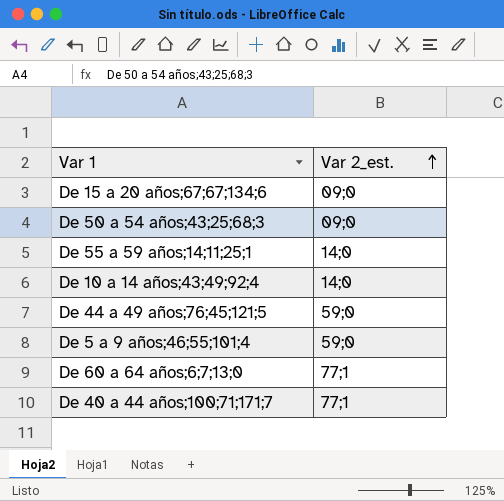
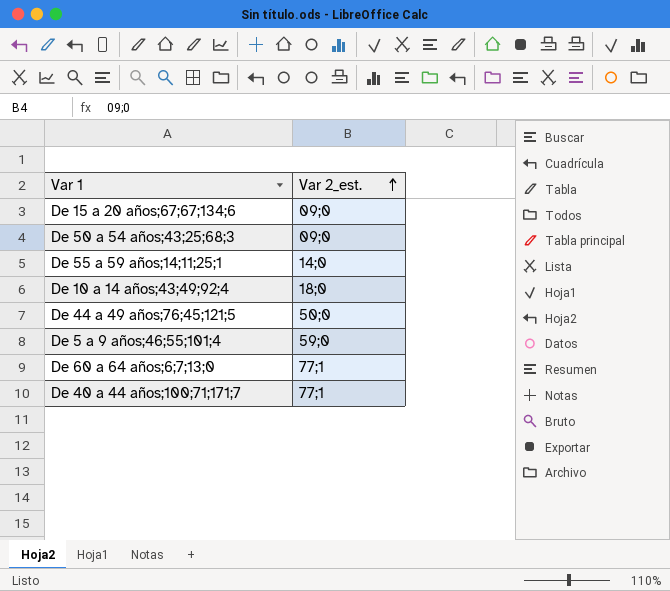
De 10 a 14 años;43;49;92;4 | Var 2_est.: 14;0 -> 18;0
De 44 a 49 años;76;45;121;5 | Var 2_est.: 59;0 -> 50;0

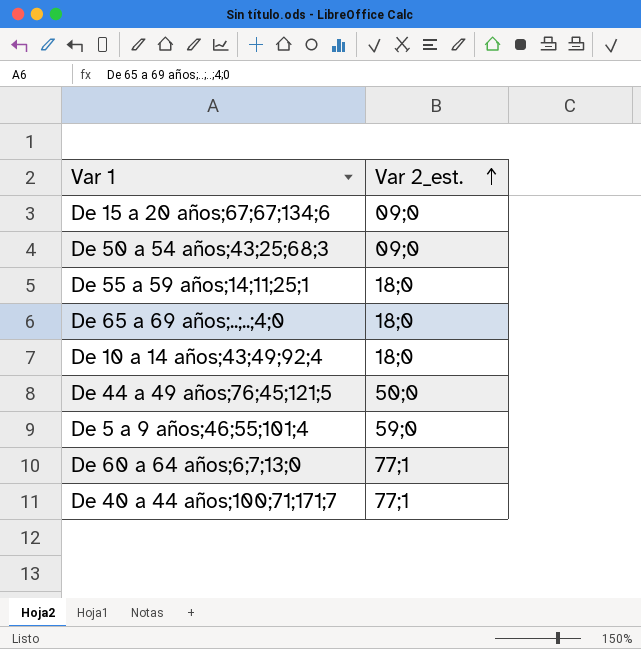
De 55 a 59 años;14;11;25;1 | Var 2_est.: 14;0 -> 18;0
row De 65 a 69 años;..;..;4;0: none -> 18;0

